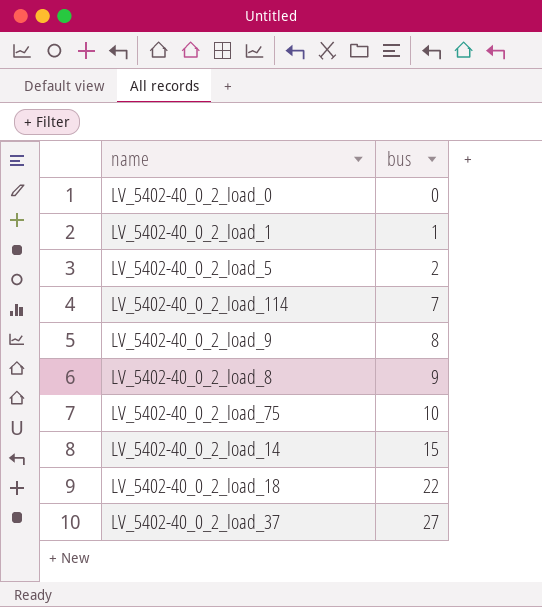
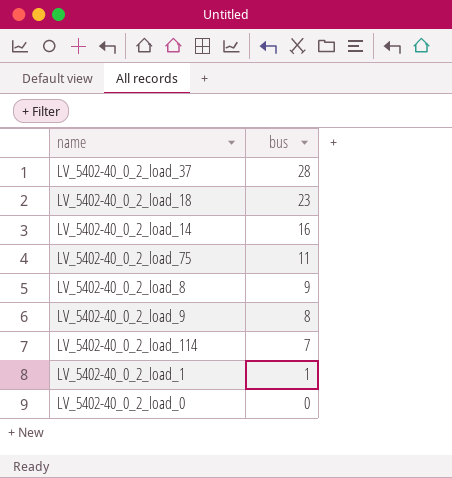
row order: bus ascending -> bus descending
row LV_5402-40_0_2_load_5: 2 -> none
LV_5402-40_0_2_load_37 | bus: 27 -> 28
LV_5402-40_0_2_load_18 | bus: 22 -> 23
LV_5402-40_0_2_load_14 | bus: 15 -> 16
LV_5402-40_0_2_load_75 | bus: 10 -> 11

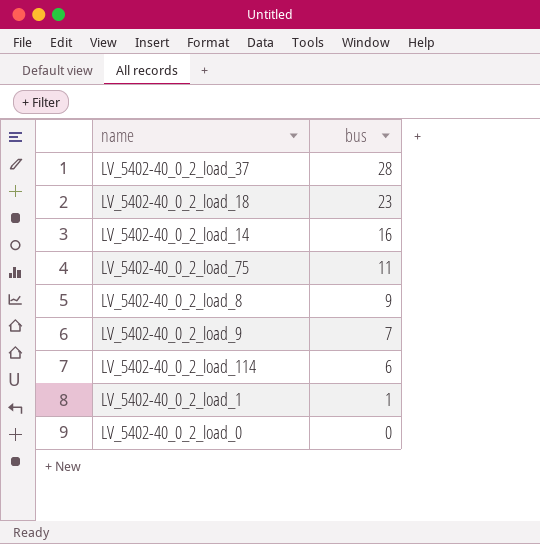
LV_5402-40_0_2_load_9 | bus: 8 -> 7
LV_5402-40_0_2_load_114 | bus: 7 -> 6

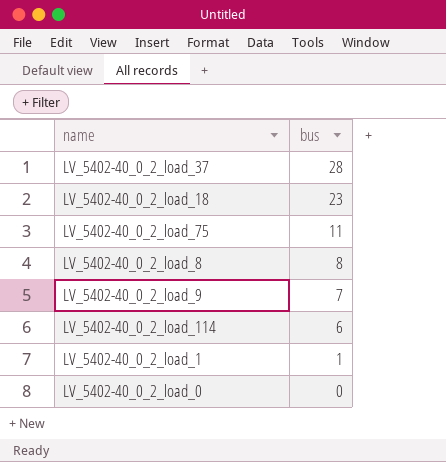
row LV_5402-40_0_2_load_14: 16 -> none
LV_5402-40_0_2_load_8 | bus: 9 -> 8

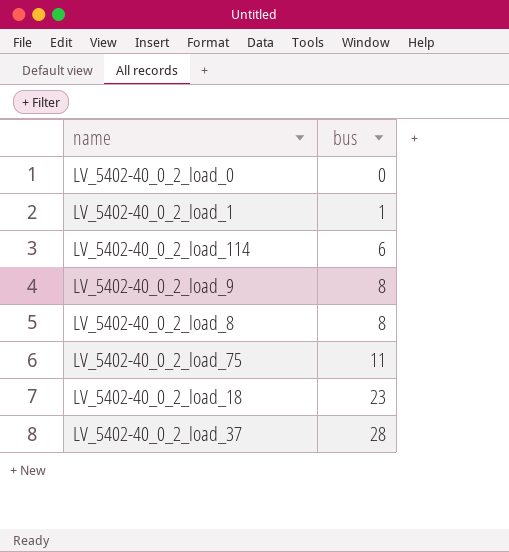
row order: bus descending -> bus ascending
LV_5402-40_0_2_load_9 | bus: 7 -> 8

